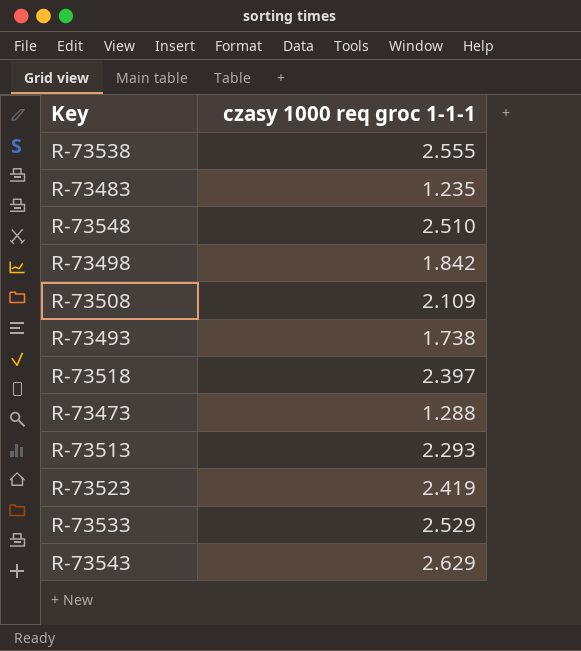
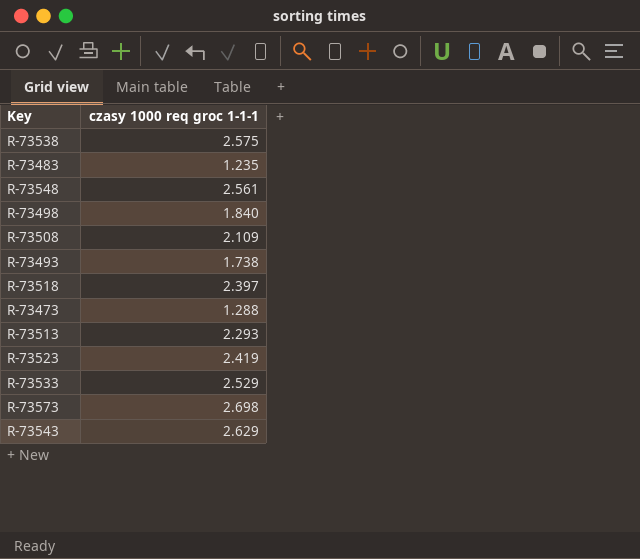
R-73538 | czasy 1000 req groc 1-1-1: 2.555 -> 2.575
R-73548 | czasy 1000 req groc 1-1-1: 2.510 -> 2.561
R-73498 | czasy 1000 req groc 1-1-1: 1.842 -> 1.840
row R-73573: none -> 2.698

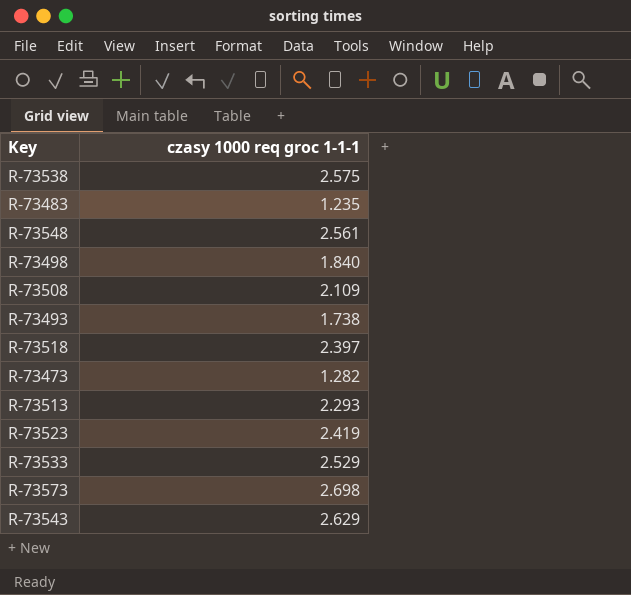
R-73473 | czasy 1000 req groc 1-1-1: 1.288 -> 1.282

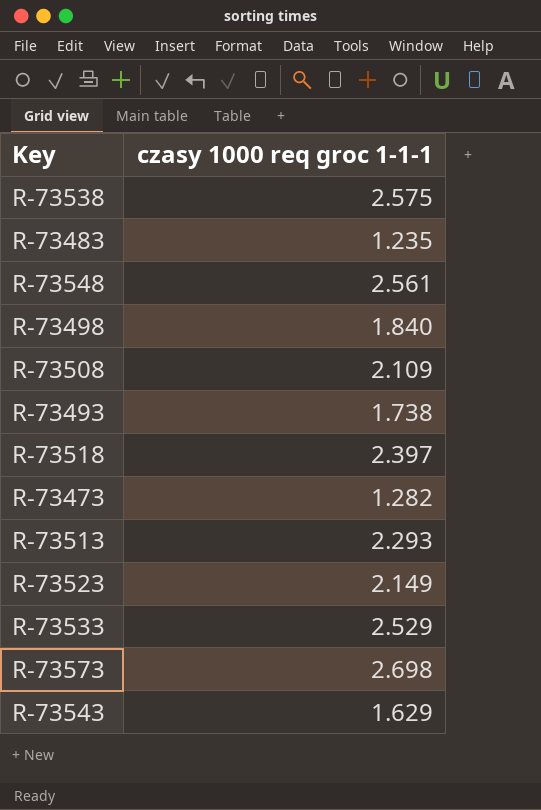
R-73523 | czasy 1000 req groc 1-1-1: 2.419 -> 2.149
R-73543 | czasy 1000 req groc 1-1-1: 2.629 -> 1.629

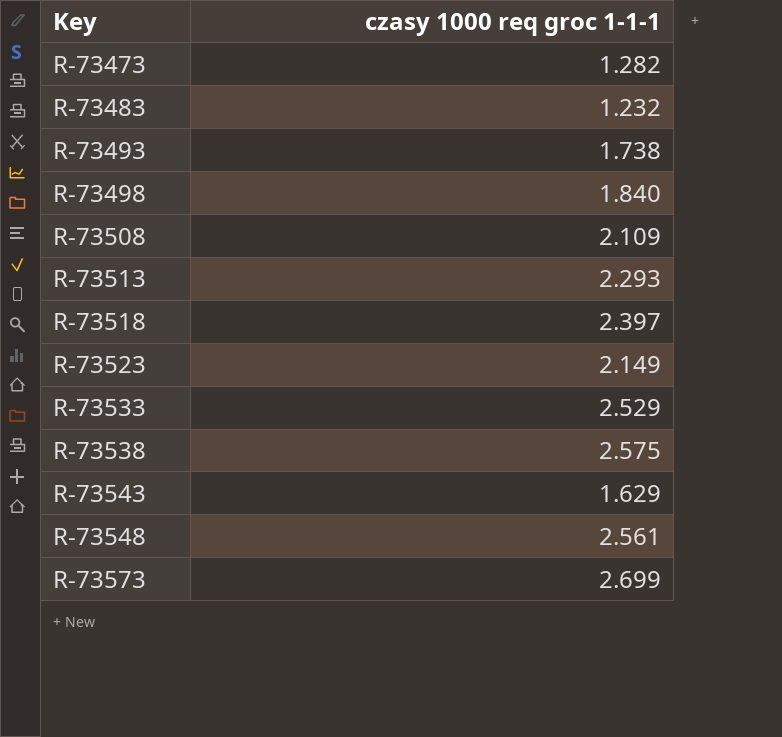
row order: none -> Key ascending
R-73483 | czasy 1000 req groc 1-1-1: 1.235 -> 1.232
R-73573 | czasy 1000 req groc 1-1-1: 2.698 -> 2.699

